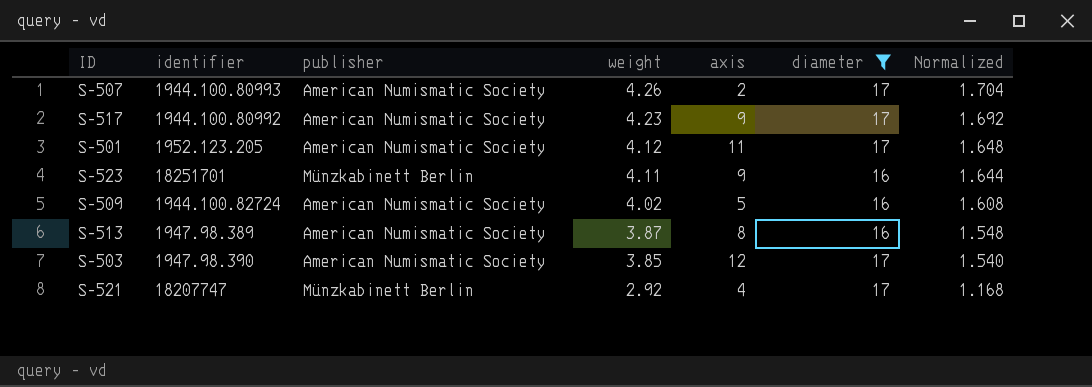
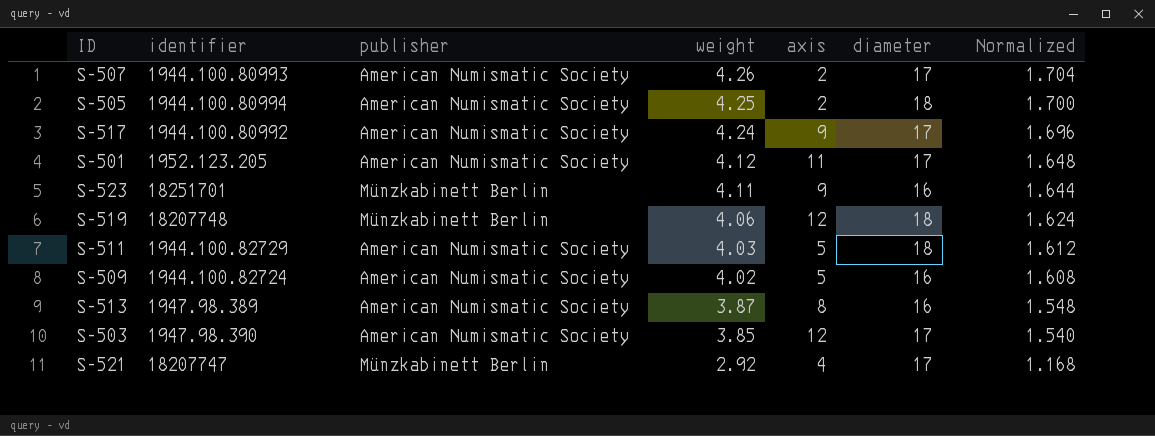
filter: diameter != 18 -> none
S-517 | weight: 4.23 -> 4.24
S-517 | Normalized: 1.692 -> 1.696

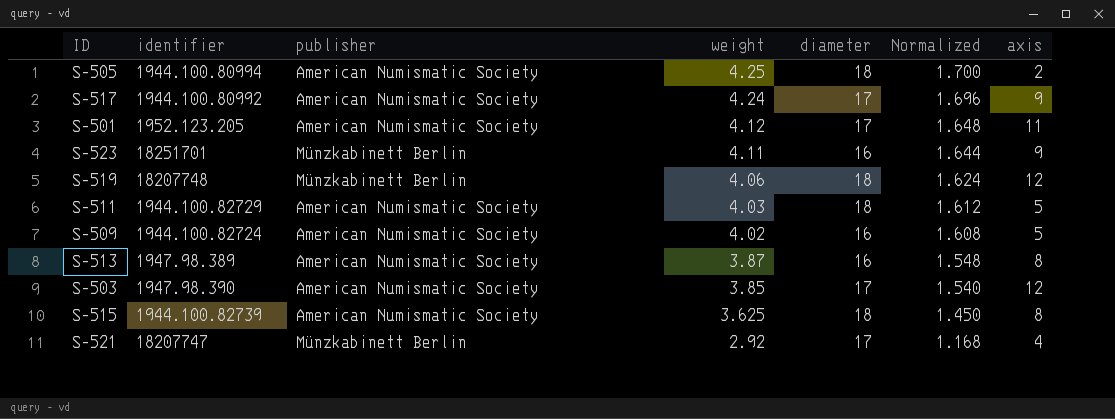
column axis | position: 5 -> 7
row S-507: 1944.100.80993 | American Numismatic Society | 4.26 | 2 | 17 | 1.704 -> none
row S-515: none -> 1944.100.82739 | American Numismatic Society | 3.625 | 18 | 1.450 | 8

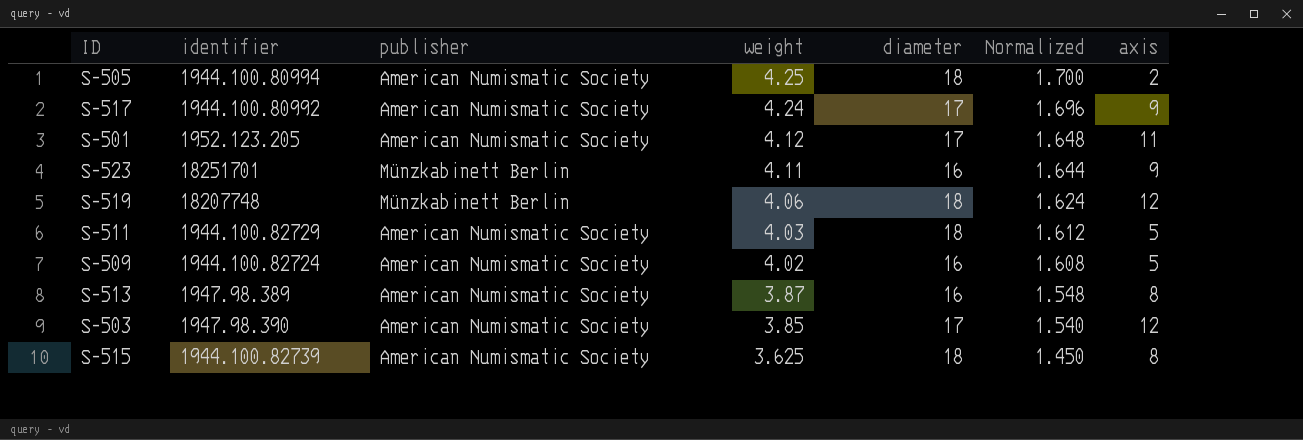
row S-521: 18207747 | Münzkabinett Berlin | 2.92 | 17 | 1.168 | 4 -> none

